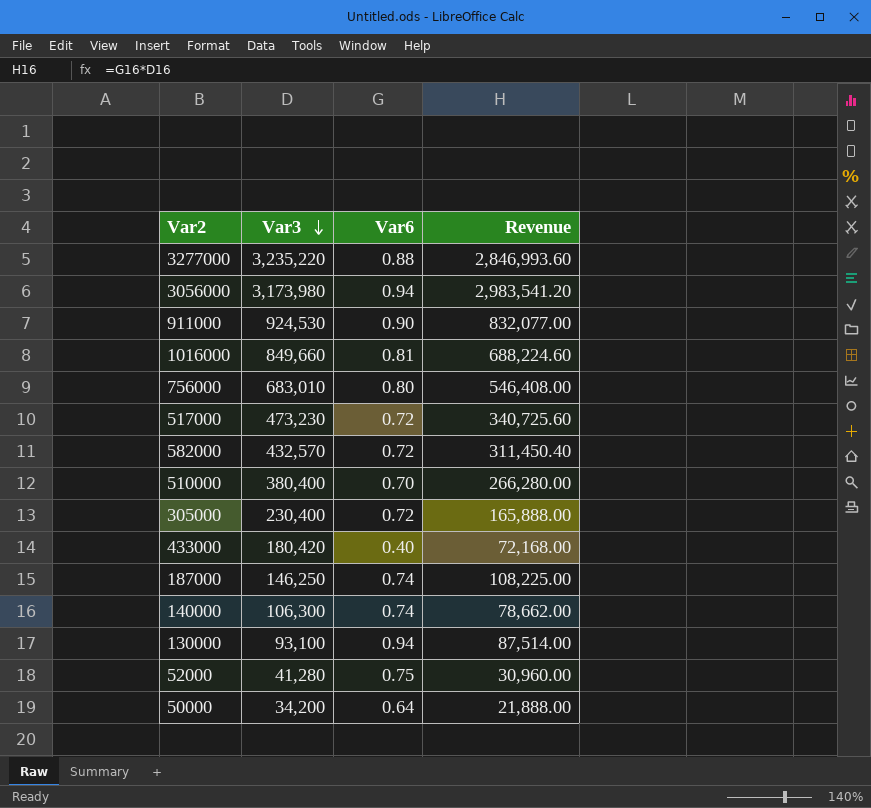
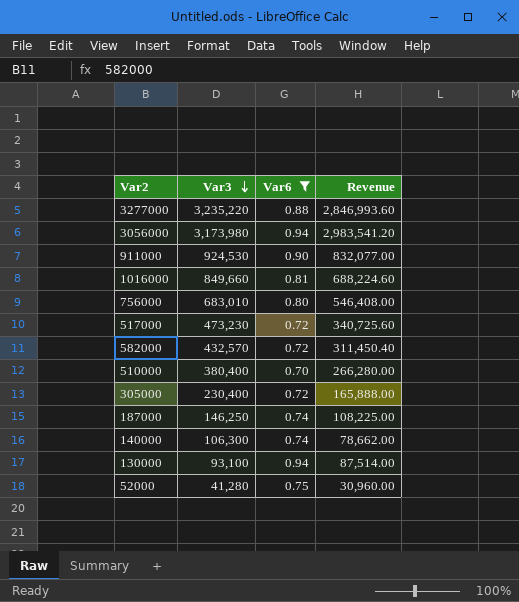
filter: none -> Var6 >= 0.70

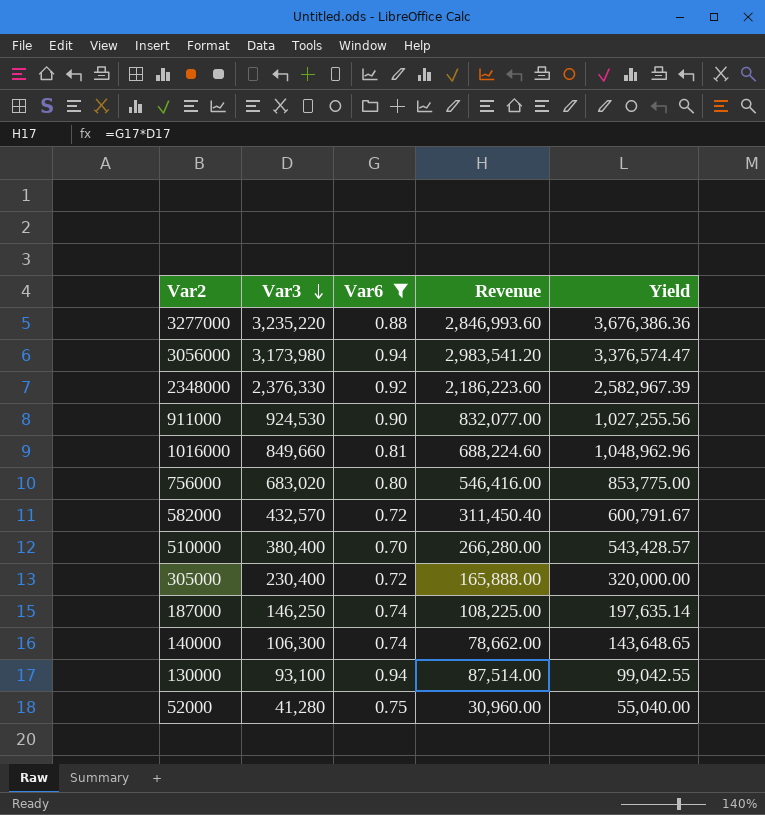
column Yield | formula: none -> [Var3] / [Var6]
row 517000: 473,230 | 0.72 | 340,725.60 -> none
row 2348000: none -> 2,376,330 | 0.92 | 2,186,223.60 | 2,582,967.39
756000 | Var3: 683,010 -> 683,020
756000 | Revenue: 546,408.00 -> 546,416.00

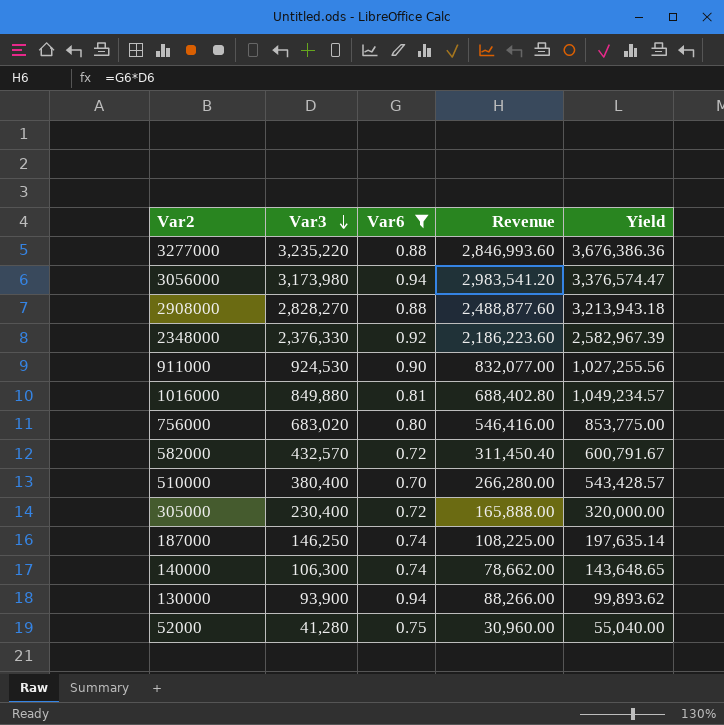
row 2908000: none -> 2,828,270 | 0.88 | 2,488,877.60 | 3,213,943.18
1016000 | Var3: 849,660 -> 849,880
1016000 | Revenue: 688,224.60 -> 688,402.80
1016000 | Yield: 1,048,962.96 -> 1,049,234.57
130000 | Var3: 93,100 -> 93,900
130000 | Revenue: 87,514.00 -> 88,266.00
130000 | Yield: 99,042.55 -> 99,893.62

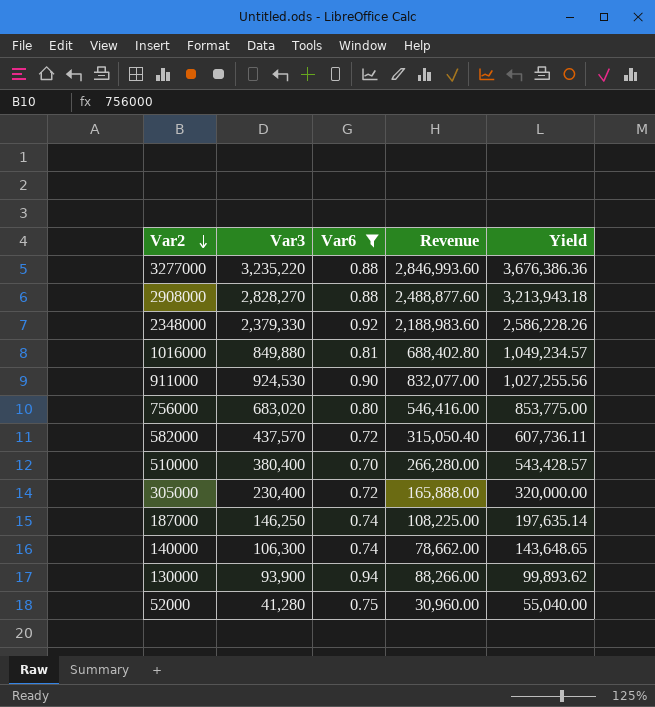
row order: Var3 descending -> Var2 descending
row 3056000: 3,173,980 | 0.94 | 2,983,541.20 | 3,376,574.47 -> none
2348000 | Var3: 2,376,330 -> 2,379,330
2348000 | Revenue: 2,186,223.60 -> 2,188,983.60
2348000 | Yield: 2,582,967.39 -> 2,586,228.26
582000 | Var3: 432,570 -> 437,570
582000 | Revenue: 311,450.40 -> 315,050.40
582000 | Yield: 600,791.67 -> 607,736.11

